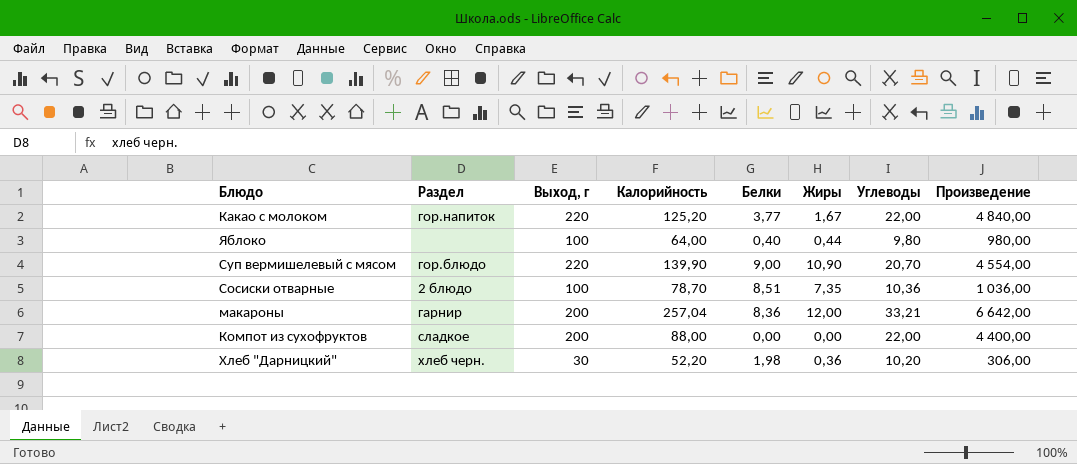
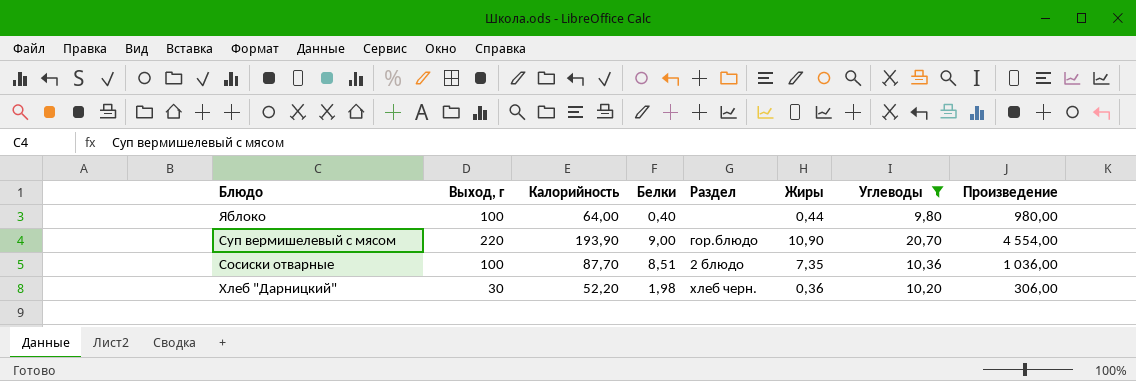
filter: none -> Углеводы <= 20,70
column Раздел | position: 2 -> 5
Суп вермишелевый с мясом | Калорийность: 139,90 -> 193,90
Сосиски отварные | Калорийность: 78,70 -> 87,70

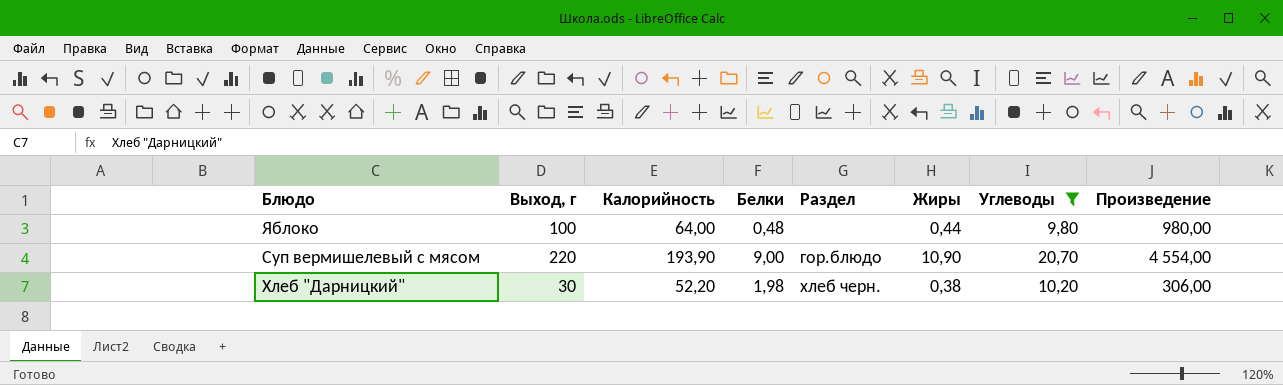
row Сосиски отварные: 100 | 87,70 | 8,51 | 2 блюдо | 7,35 | 10,36 | 1 036,00 -> none
Яблоко | Белки: 0,40 -> 0,48
Хлеб "Дарницкий" | Жиры: 0,36 -> 0,38

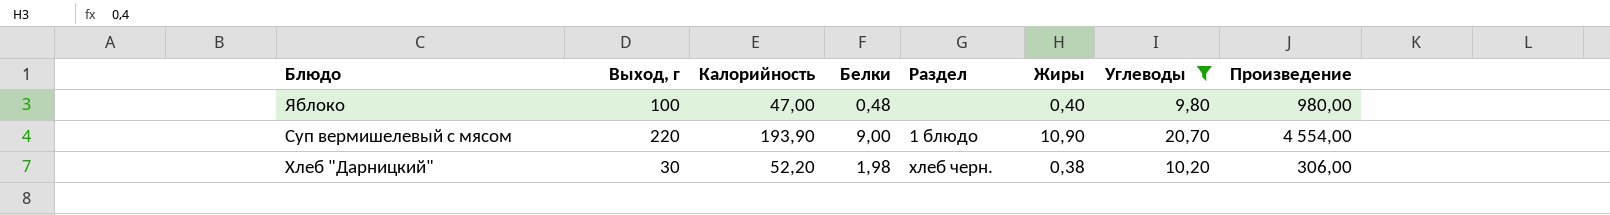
Яблоко | Калорийность: 64,00 -> 47,00
Яблоко | Жиры: 0,44 -> 0,40
Суп вермишелевый с мясом | Раздел: гор.блюдо -> 1 блюдо

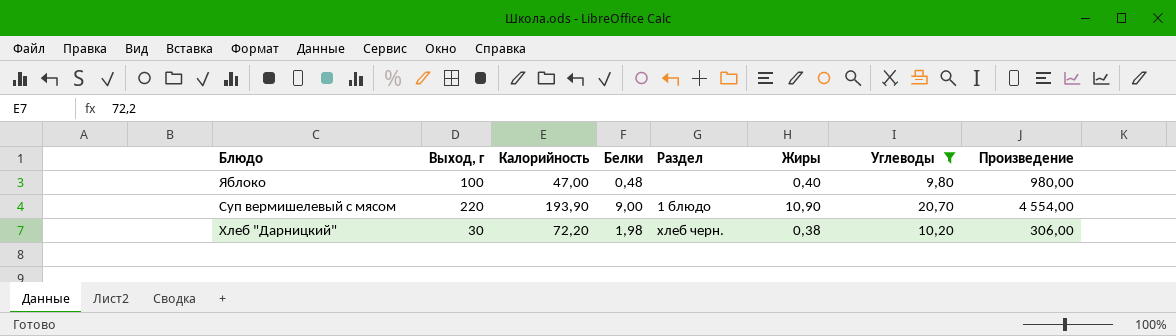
Хлеб "Дарницкий" | Калорийность: 52,20 -> 72,20

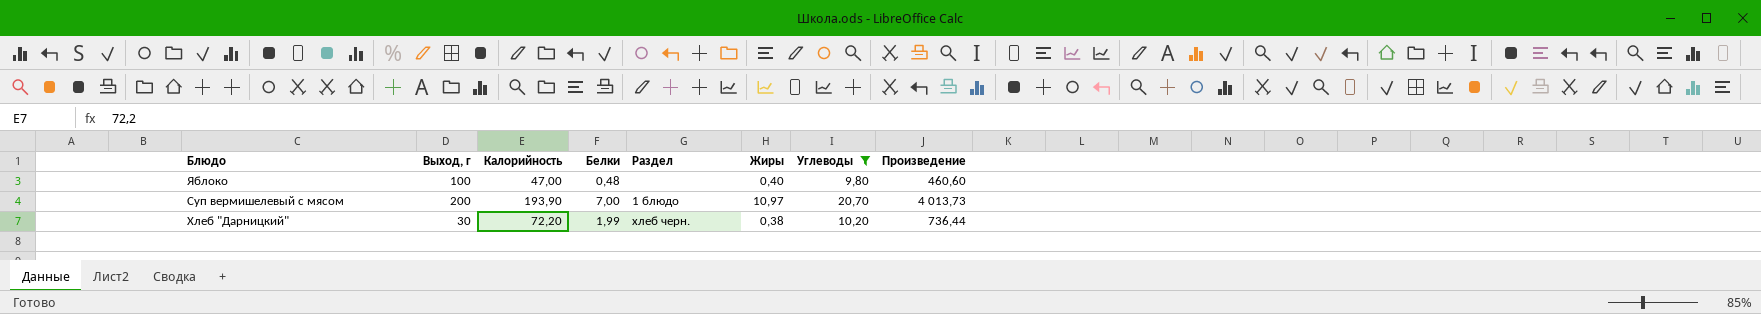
column Произведение | formula: [Выход, г] * [Углеводы] -> [Калорийность] * [Углеводы]
Суп вермишелевый с мясом | Выход, г: 220 -> 200
Суп вермишелевый с мясом | Белки: 9,00 -> 7,00
Суп вермишелевый с мясом | Жиры: 10,90 -> 10,97
Хлеб "Дарницкий" | Белки: 1,98 -> 1,99

